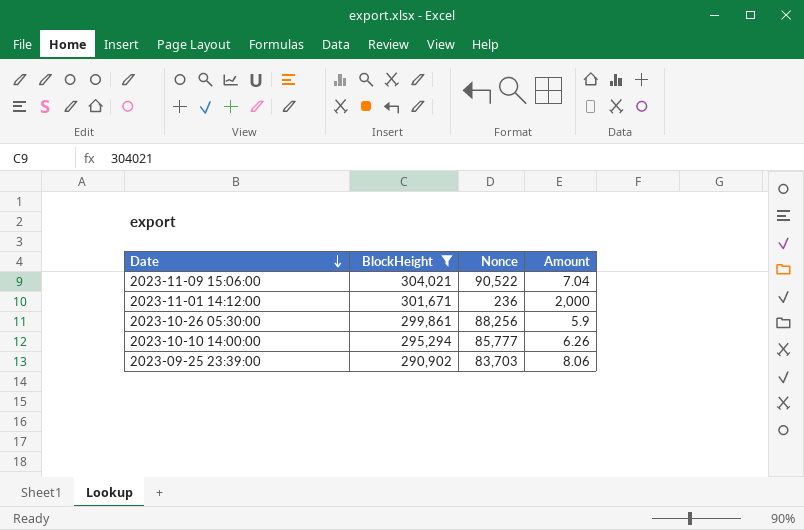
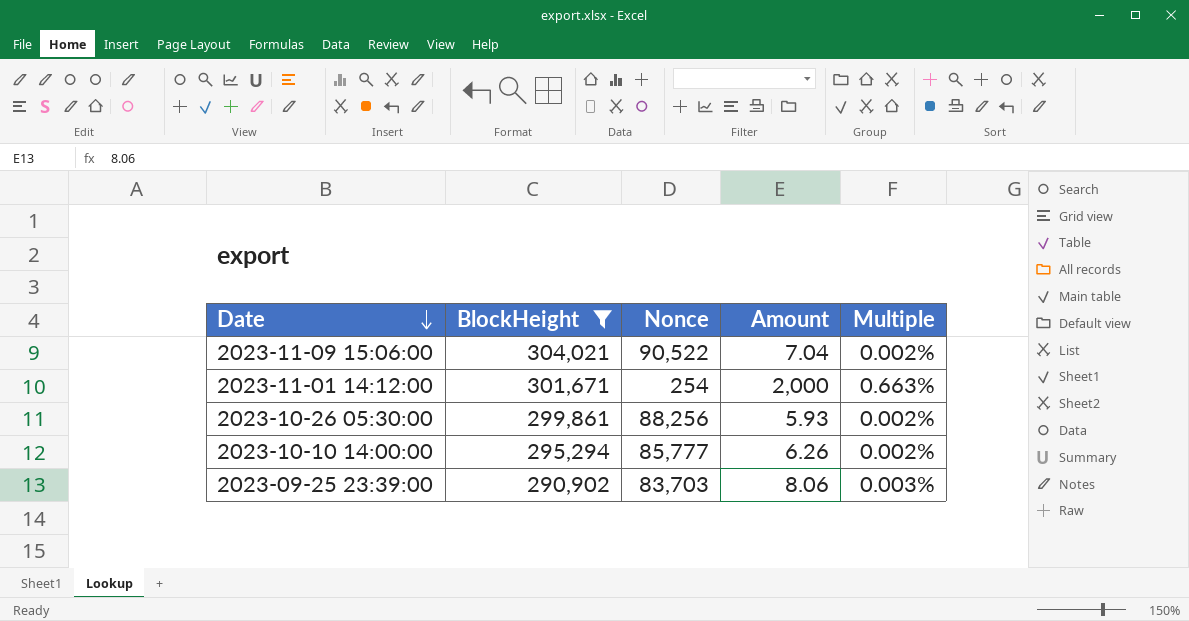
column Multiple | formula: none -> [Amount] / [BlockHeight]
2023-11-01 14:12:00 | Nonce: 236 -> 254
2023-10-26 05:30:00 | Amount: 5.9 -> 5.93

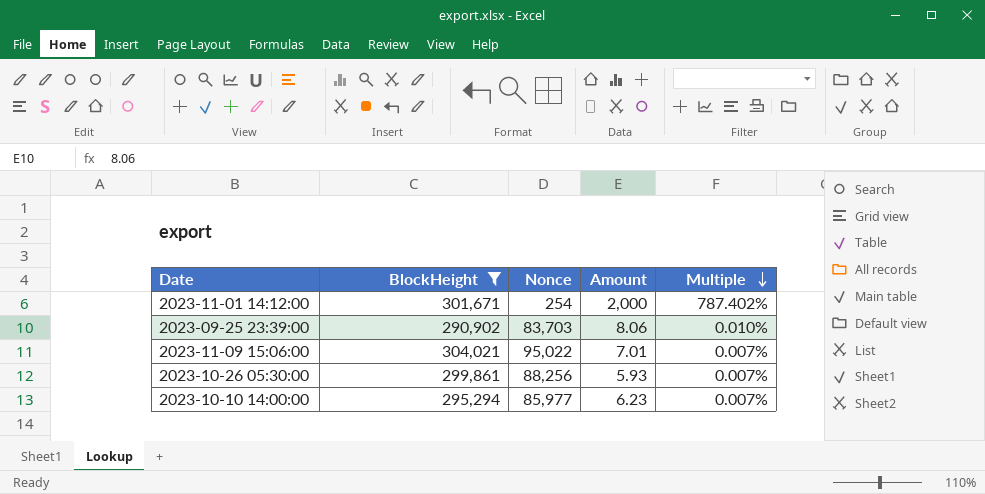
row order: Date descending -> Multiple descending
column Multiple | formula: [Amount] / [BlockHeight] -> [Amount] / [Nonce]
2023-11-09 15:06:00 | Nonce: 90,522 -> 95,022
2023-11-09 15:06:00 | Amount: 7.04 -> 7.01
2023-10-10 14:00:00 | Nonce: 85,777 -> 85,977
2023-10-10 14:00:00 | Amount: 6.26 -> 6.23

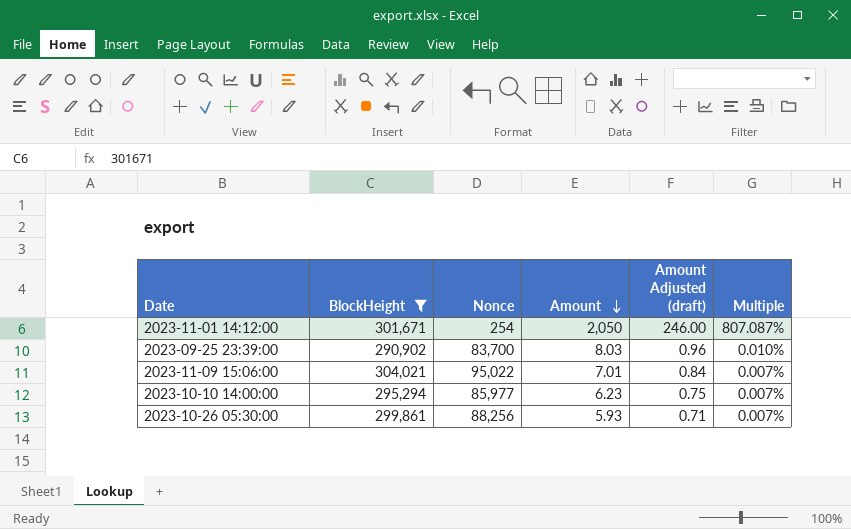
row order: Multiple descending -> Amount descending
column Amount Adjusted (draft) | formula: none -> [Amount] * 0.12
2023-11-01 14:12:00 | Amount: 2,000 -> 2,050
2023-11-01 14:12:00 | Multiple: 787.402% -> 807.087%
2023-09-25 23:39:00 | Nonce: 83,703 -> 83,700
2023-09-25 23:39:00 | Amount: 8.06 -> 8.03

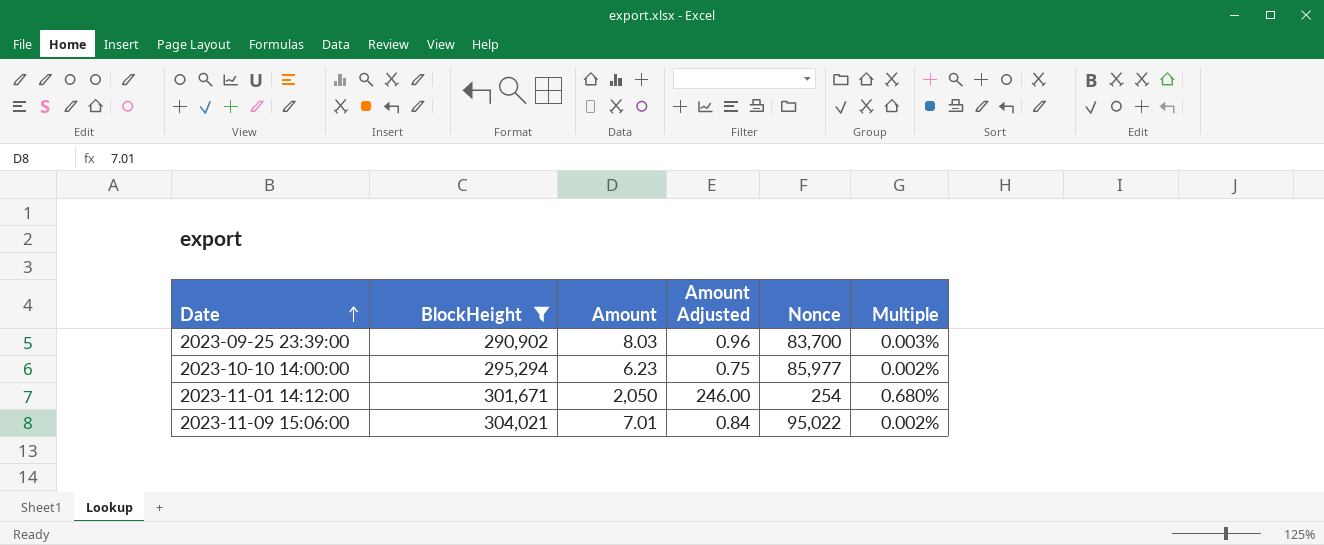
row order: Amount descending -> Date ascending
column name: Amount Adjusted (draft) -> Amount Adjusted
column Nonce | position: 3 -> 5
column Multiple | formula: [Amount] / [Nonce] -> [Amount] / [BlockHeight]
row 2023-10-26 05:30:00: 299,861 | 88,256 | 5.93 | 0.71 | 0.007% -> none

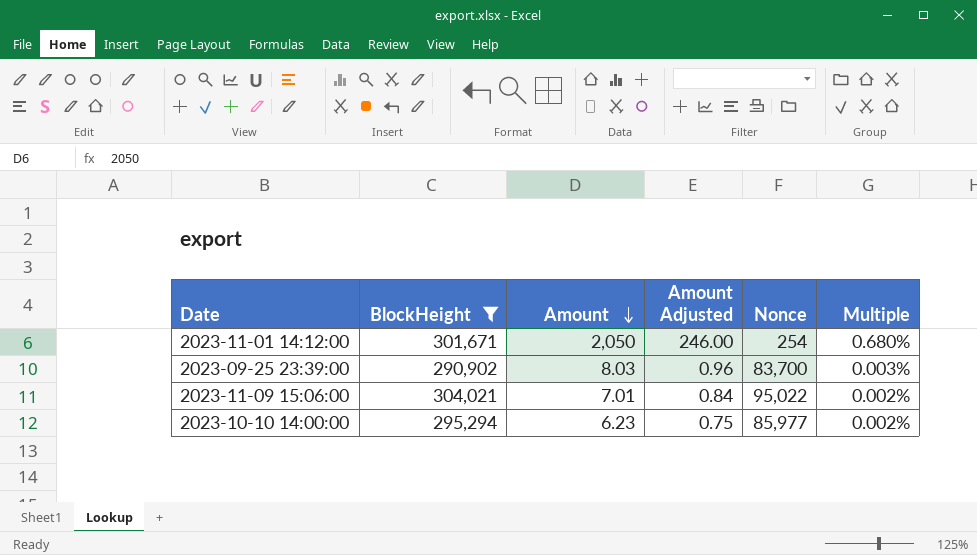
row order: Date ascending -> Amount descending

